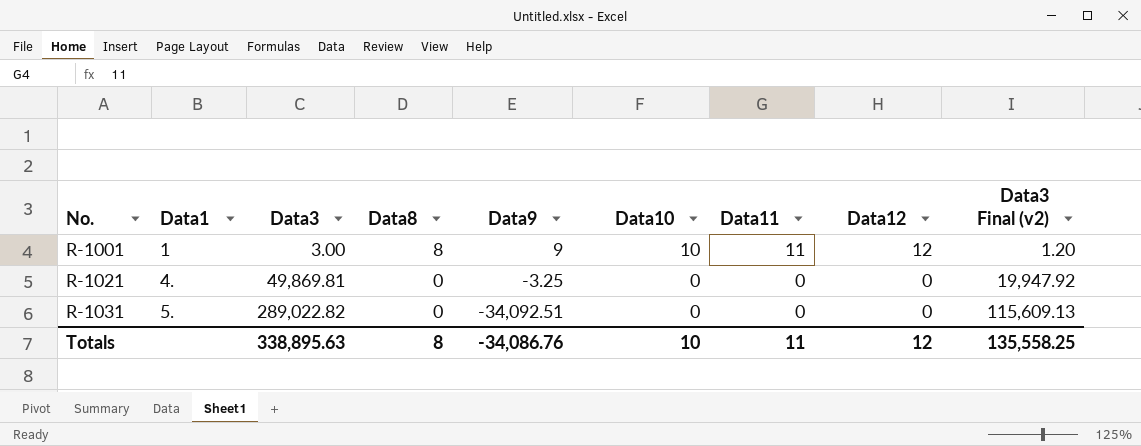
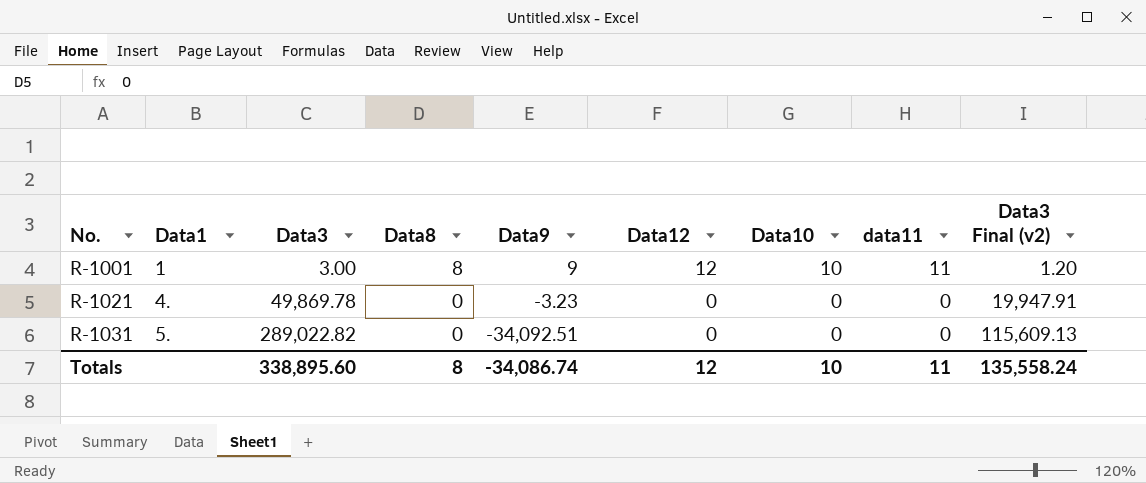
column Data12 | position: 8 -> 6
column name: Data11 -> data11
R-1021 | Data3: 49,869.81 -> 49,869.78
R-1021 | Data9: -3.25 -> -3.23
R-1021 | Data3 Final (v2): 19,947.92 -> 19,947.91
Totals | Data3: 338,895.63 -> 338,895.60
Totals | Data9: -34,086.76 -> -34,086.74
Totals | Data3 Final (v2): 135,558.25 -> 135,558.24

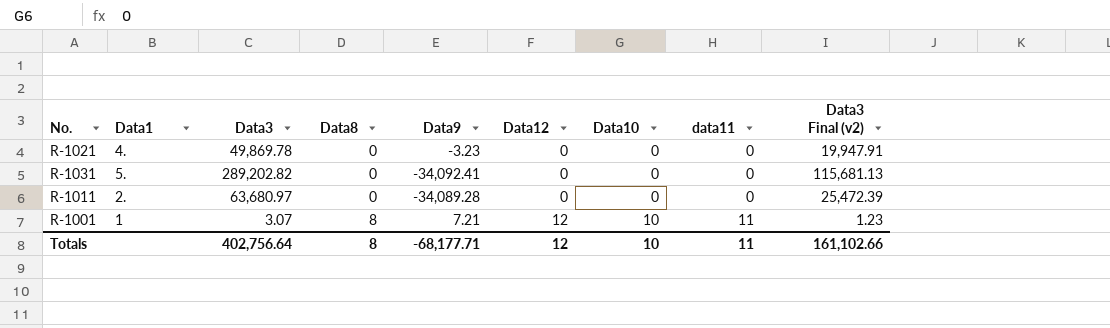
row order: No. ascending -> Data8 ascending
R-1031 | Data3: 289,022.82 -> 289,202.82
R-1031 | Data9: -34,092.51 -> -34,092.41
R-1031 | Data3 Final (v2): 115,609.13 -> 115,681.13
row R-1011: none -> 2. | 63,680.97 | 0 | -34,089.28 | 0 | 0 | 0 | 25,472.39
R-1001 | Data3: 3.00 -> 3.07
R-1001 | Data9: 9 -> 7.21
R-1001 | Data3 Final (v2): 1.20 -> 1.23
Totals | Data3: 338,895.60 -> 402,756.64
Totals | Data9: -34,086.74 -> -68,177.71
Totals | Data3 Final (v2): 135,558.24 -> 161,102.66

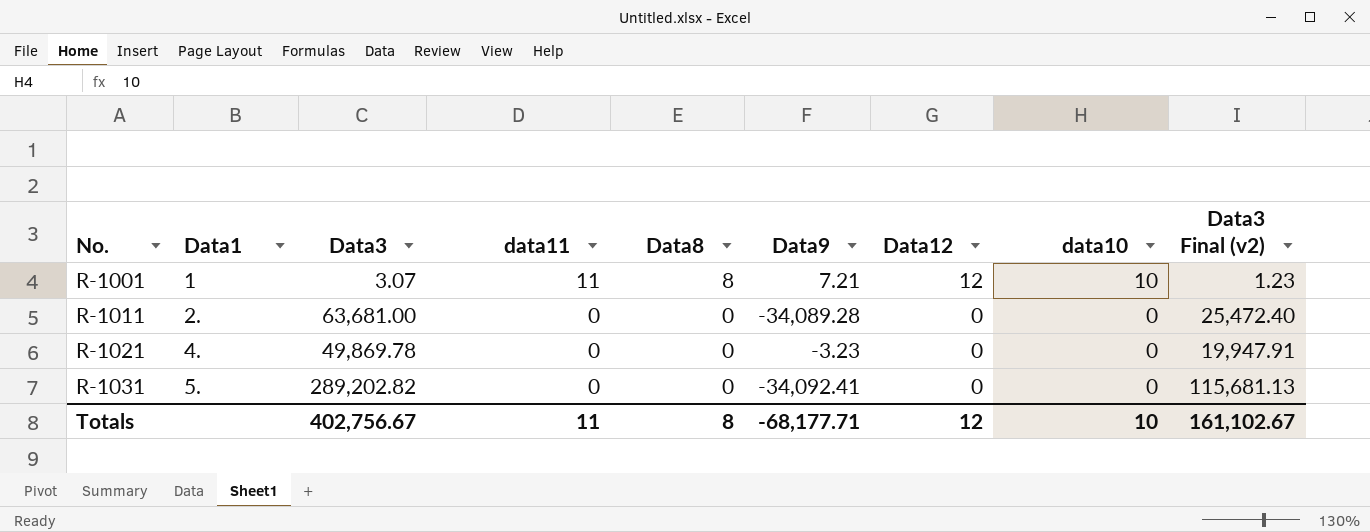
row order: Data8 ascending -> No. ascending
column data11 | position: 8 -> 4
column name: Data10 -> data10
R-1011 | Data3: 63,680.97 -> 63,681.00
R-1011 | Data3 Final (v2): 25,472.39 -> 25,472.40
Totals | Data3: 402,756.64 -> 402,756.67
Totals | Data3 Final (v2): 161,102.66 -> 161,102.67

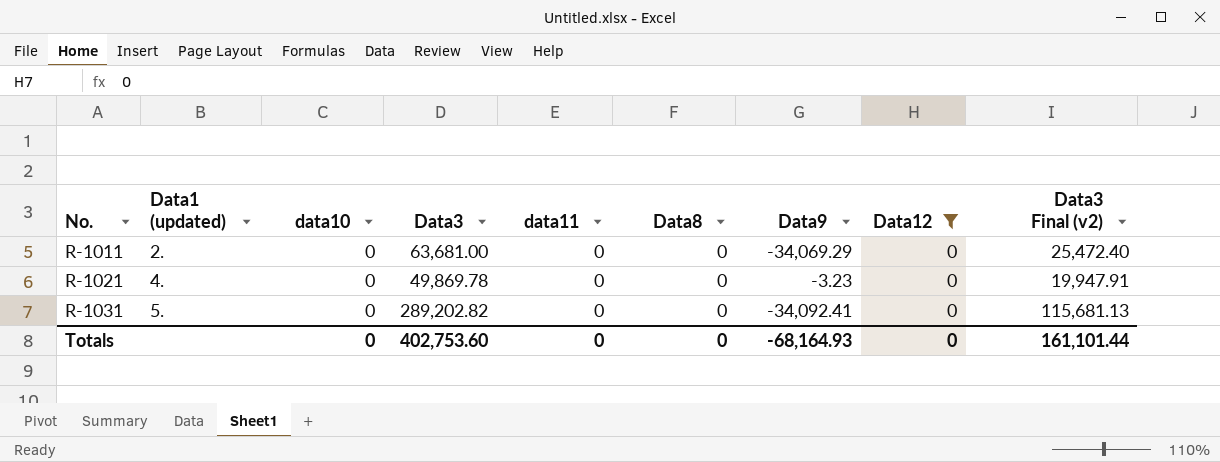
filter: none -> Data12 = 0
column name: Data1 -> Data1 (updated)
column data10 | position: 8 -> 3
R-1011 | Data9: -34,089.28 -> -34,069.29
Totals | data10: 10 -> 0
Totals | Data3: 402,756.67 -> 402,753.60
Totals | data11: 11 -> 0
Totals | Data8: 8 -> 0
Totals | Data9: -68,177.71 -> -68,164.93
Totals | Data12: 12 -> 0
Totals | Data3 Final (v2): 161,102.67 -> 161,101.44

